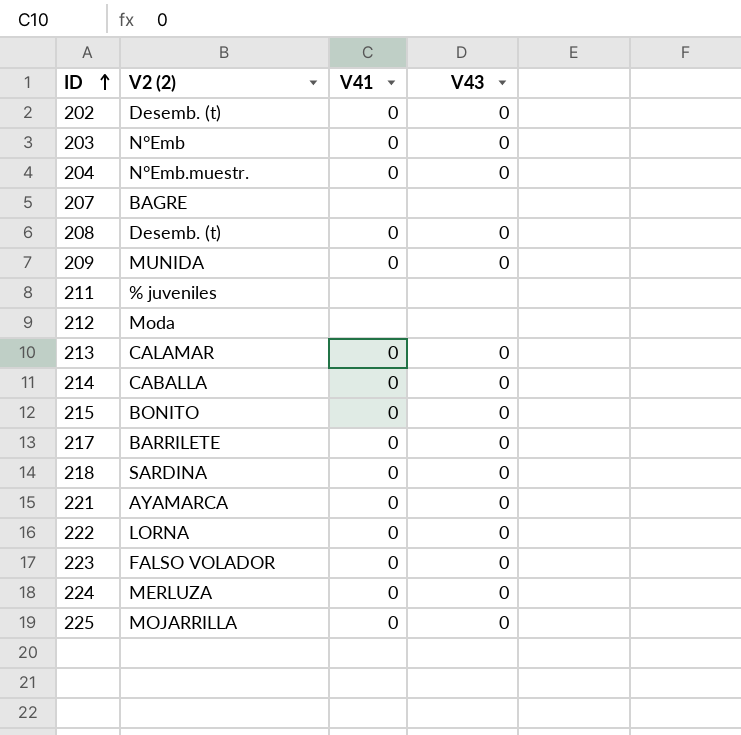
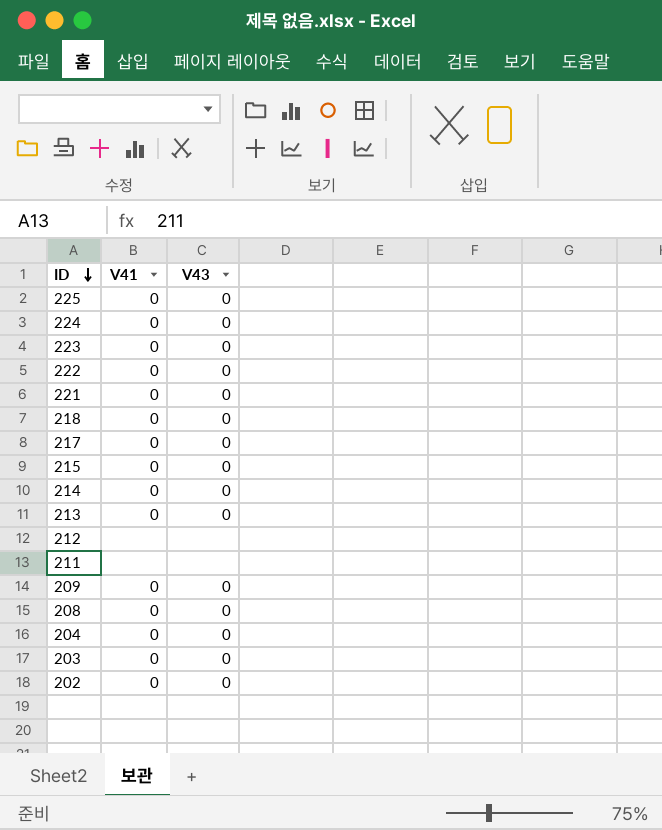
row order: ID ascending -> ID descending
column V2 (2) | position: 2 -> none
row 207: BAGRE | none | none -> none

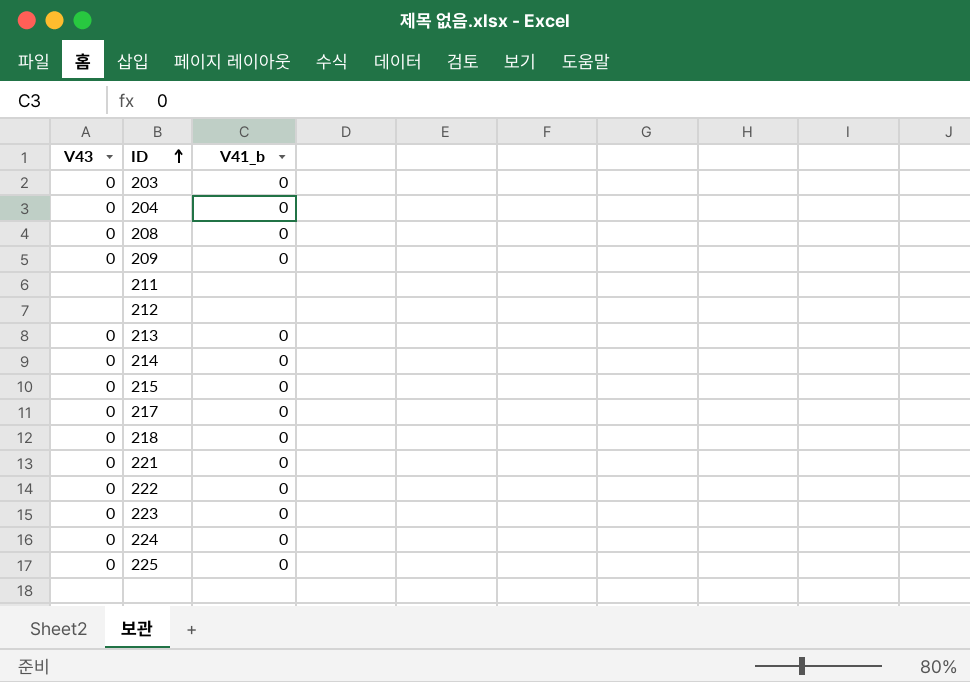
row order: ID descending -> ID ascending
column V43 | position: 3 -> 1
column name: V41 -> V41_b
row 202: 0 | 0 -> none

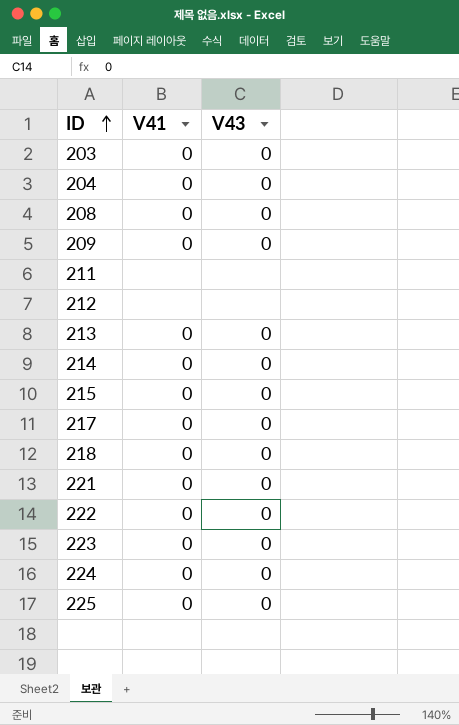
column name: V41_b -> V41
column V43 | position: 1 -> 3

